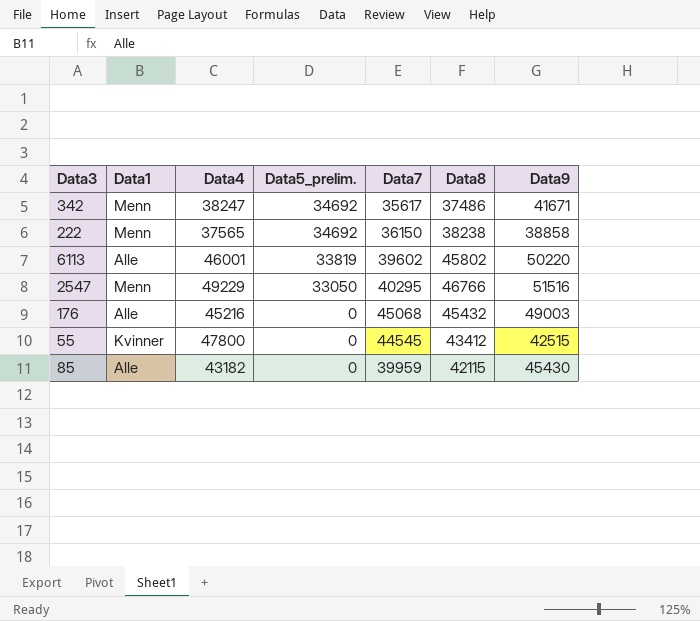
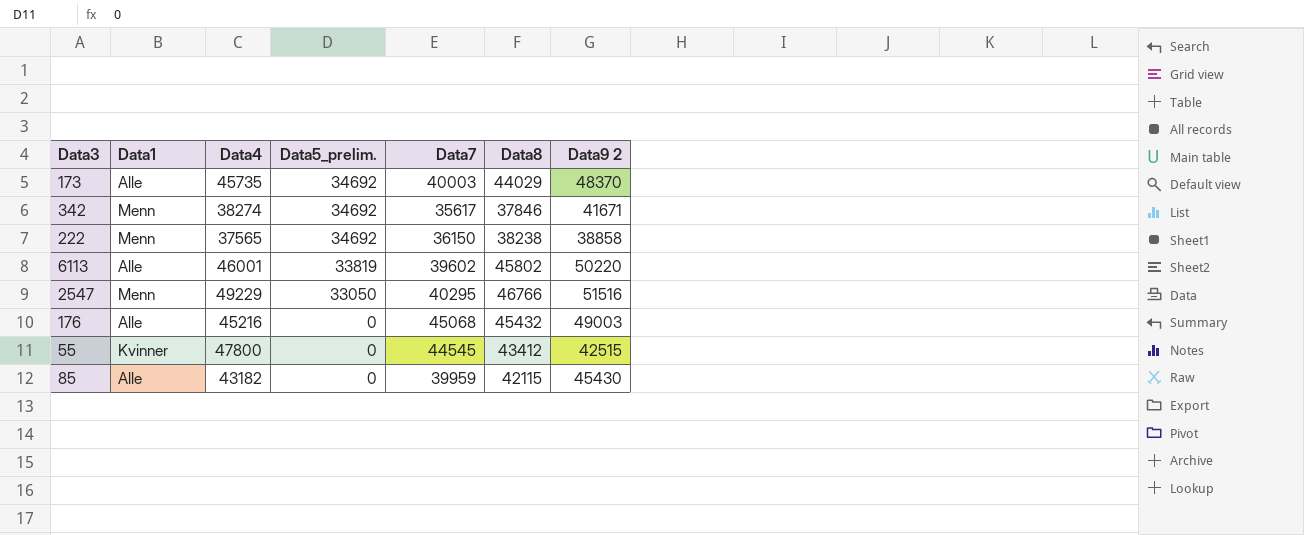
column name: Data9 -> Data9 2
row 173: none -> Alle | 45735 | 34692 | 40003 | 44029 | 48370
342 | Data4: 38247 -> 38274
342 | Data8: 37486 -> 37846

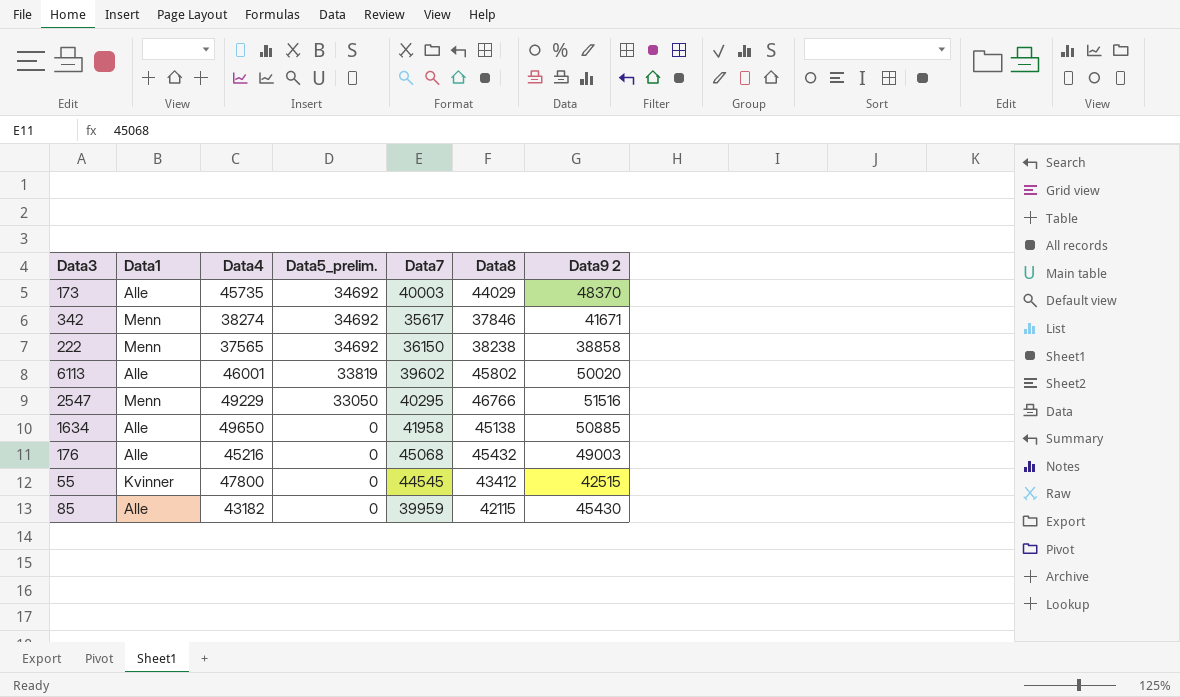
6113 | Data9 2: 50220 -> 50020
row 1634: none -> Alle | 49650 | 0 | 41958 | 45138 | 50885

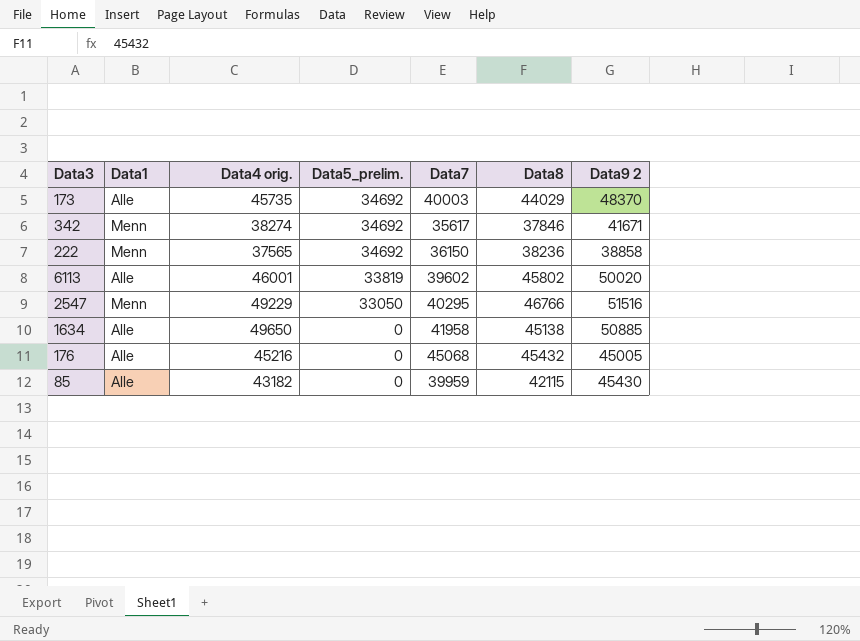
column name: Data4 -> Data4 orig.
row 55: Kvinner | 47800 | 0 | 44545 | 43412 | 42515 -> none
222 | Data8: 38238 -> 38236
176 | Data9 2: 49003 -> 45005

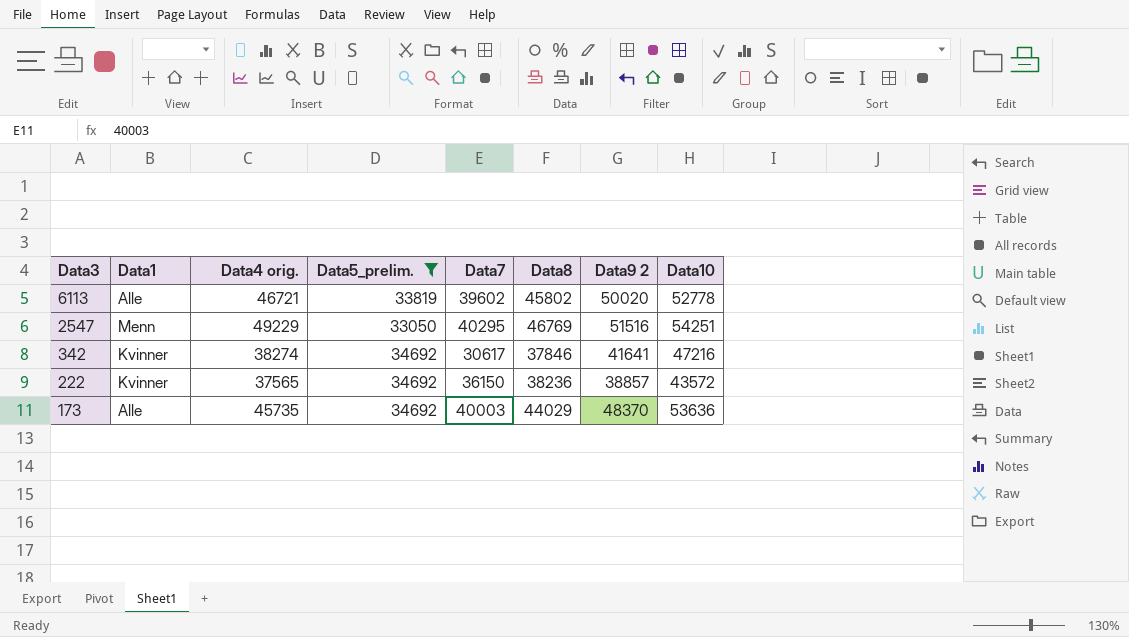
filter: none -> Data5_prelim. != 0
row order: Data5_prelim. descending -> Data3 descending
column Data10 | position: none -> 8
6113 | Data4 orig.: 46001 -> 46721
2547 | Data8: 46766 -> 46769
342 | Data1: Menn -> Kvinner
342 | Data7: 35617 -> 30617
342 | Data9 2: 41671 -> 41641
222 | Data1: Menn -> Kvinner
222 | Data9 2: 38858 -> 38857

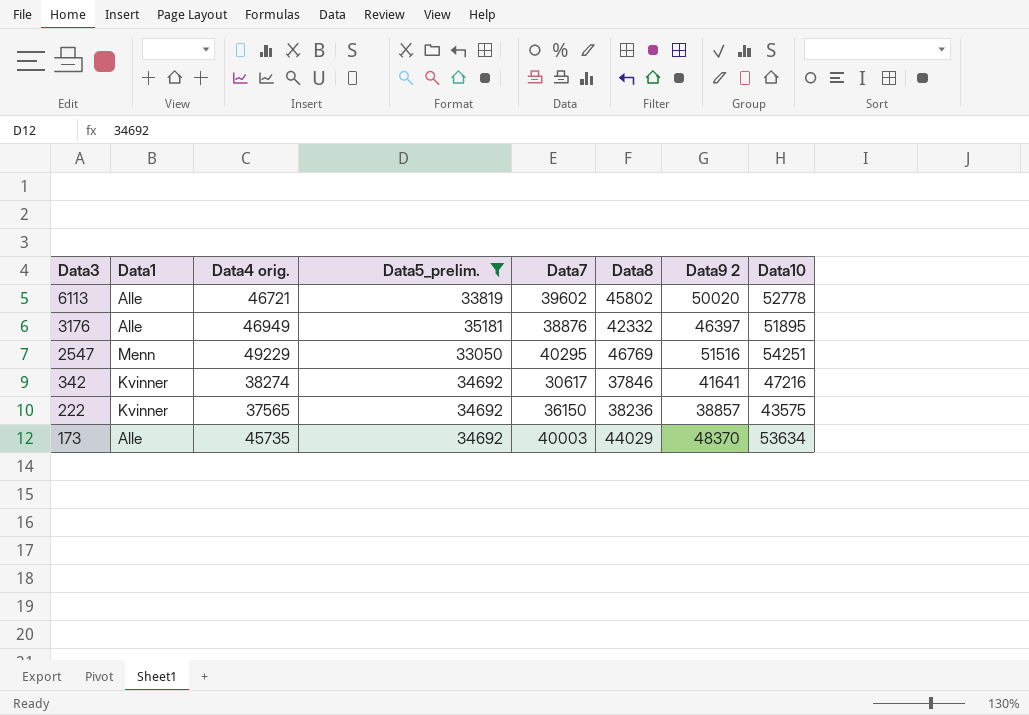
row 3176: none -> Alle | 46949 | 35181 | 38876 | 42332 | 46397 | 51895
222 | Data10: 43572 -> 43575
173 | Data10: 53636 -> 53634

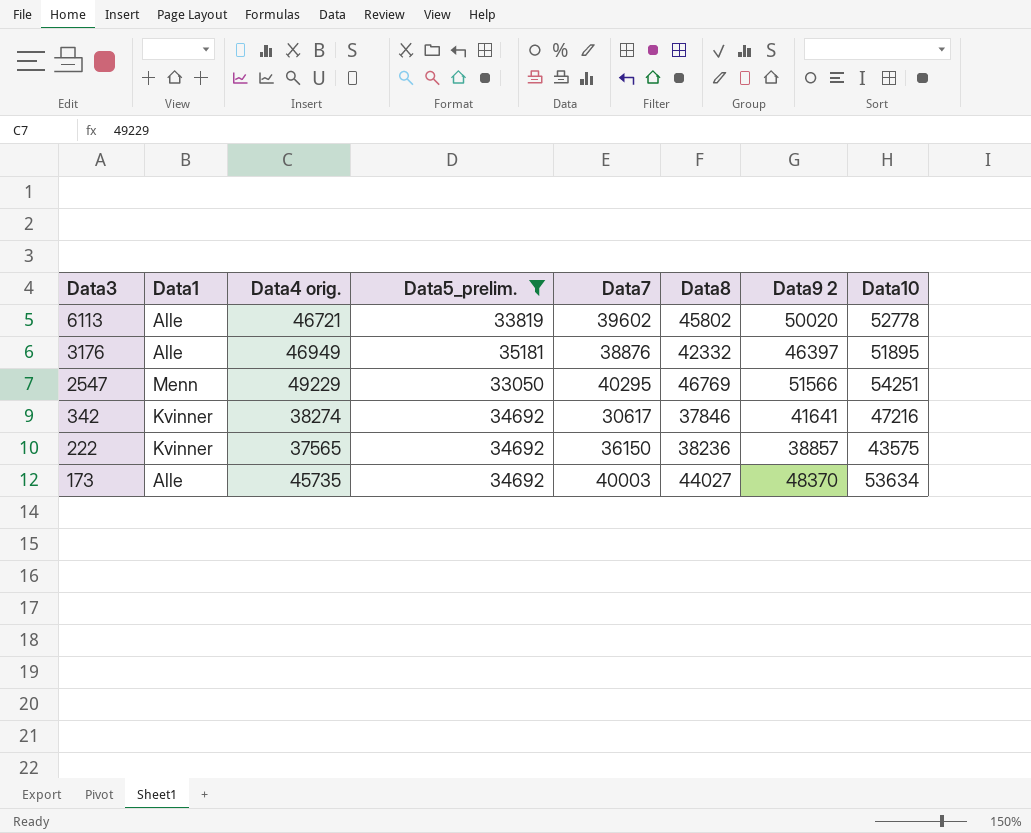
2547 | Data9 2: 51516 -> 51566
173 | Data8: 44029 -> 44027

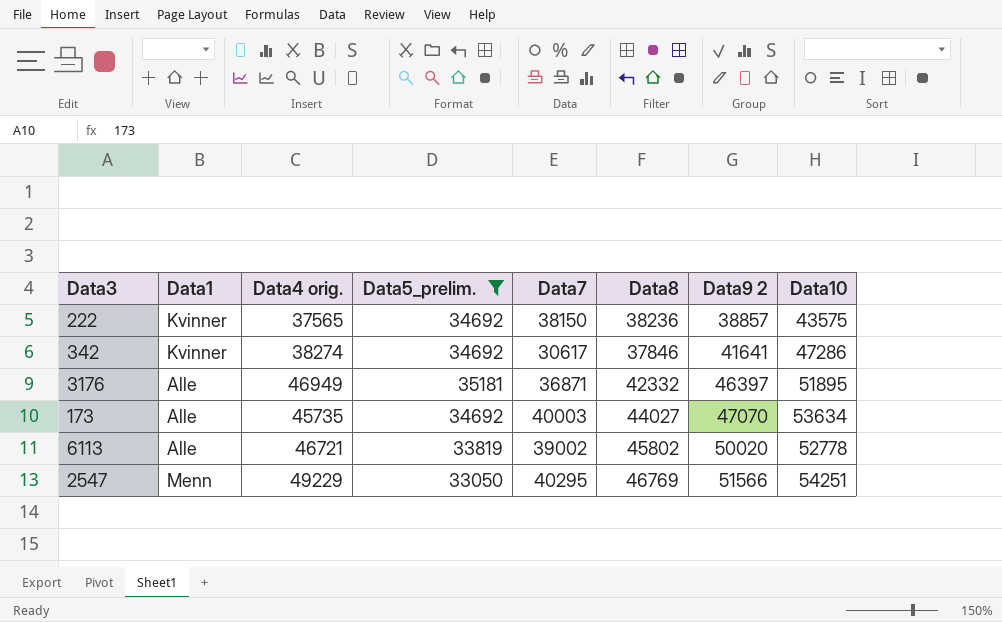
row order: Data3 descending -> Data9 2 ascending
222 | Data7: 36150 -> 38150
342 | Data10: 47216 -> 47286
3176 | Data7: 38876 -> 36871
173 | Data9 2: 48370 -> 47070
6113 | Data7: 39602 -> 39002

